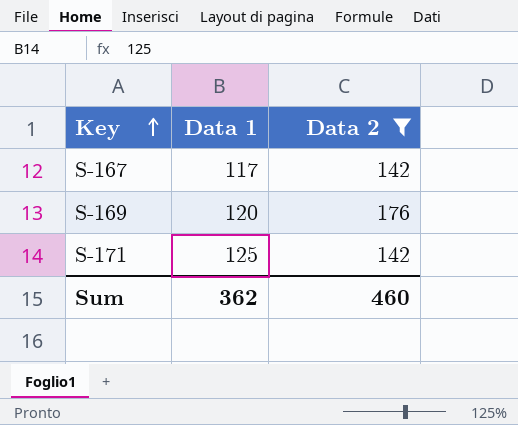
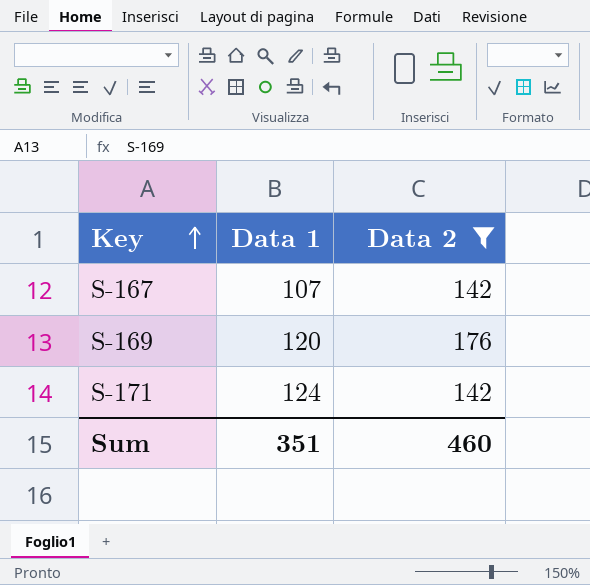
S-167 | Data 1: 117 -> 107
S-171 | Data 1: 125 -> 124
Sum | Data 1: 362 -> 351

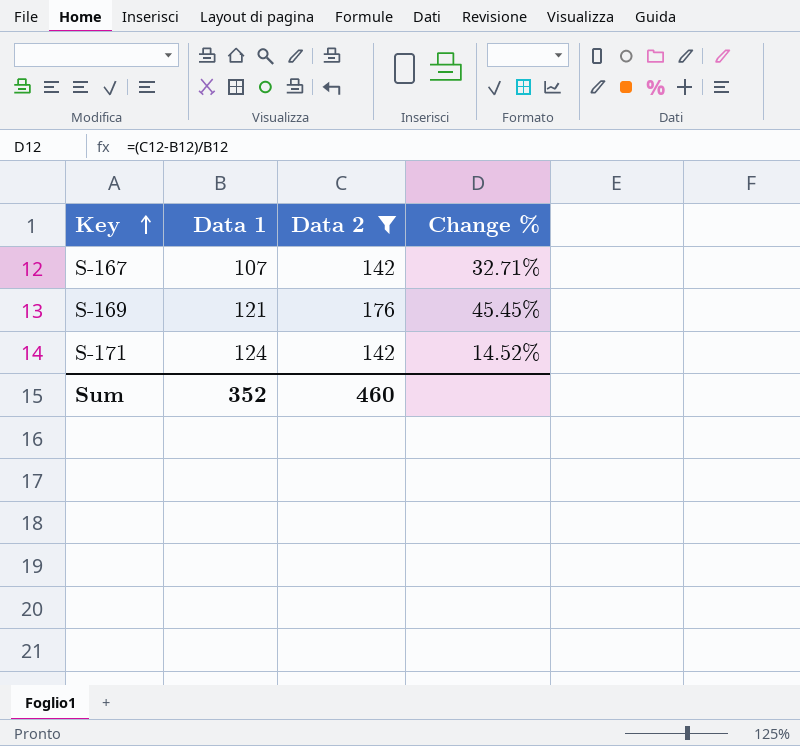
column Change % | formula: none -> ([Data 2] - [Data 1]) / [Data 1]
S-169 | Data 1: 120 -> 121
Sum | Data 1: 351 -> 352

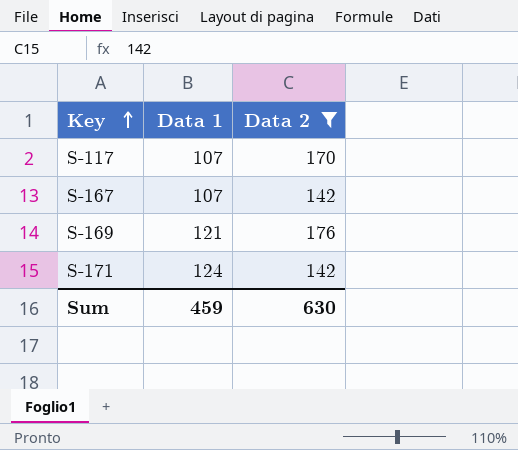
column Change % | formula: ([Data 2] - [Data 1]) / [Data 1] -> none
row S-117: none -> 107 | 170
Sum | Data 1: 352 -> 459
Sum | Data 2: 460 -> 630

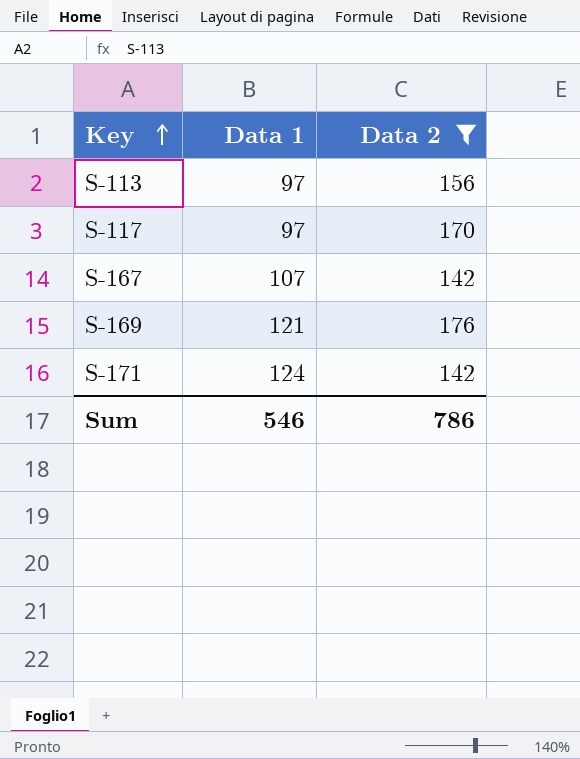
row S-113: none -> 97 | 156
S-117 | Data 1: 107 -> 97
Sum | Data 1: 459 -> 546
Sum | Data 2: 630 -> 786

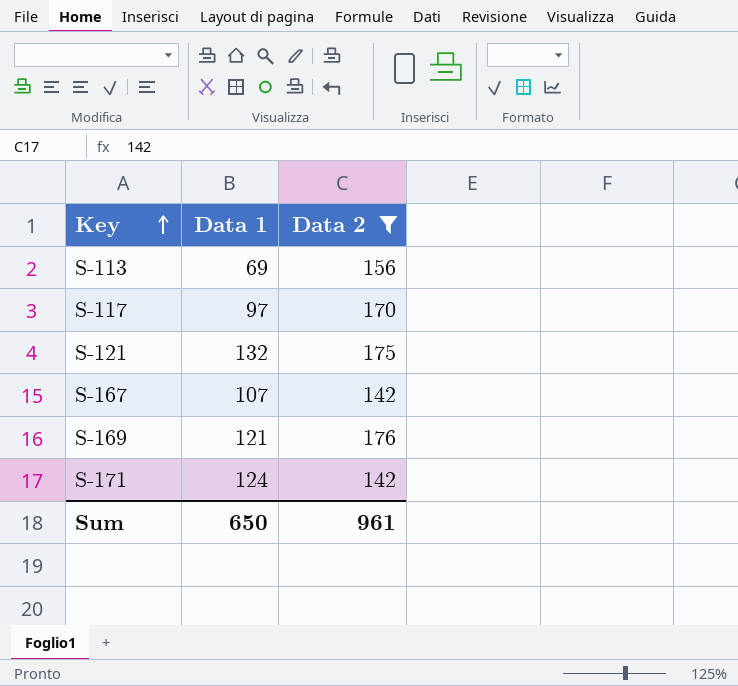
S-113 | Data 1: 97 -> 69
row S-121: none -> 132 | 175
Sum | Data 1: 546 -> 650
Sum | Data 2: 786 -> 961

